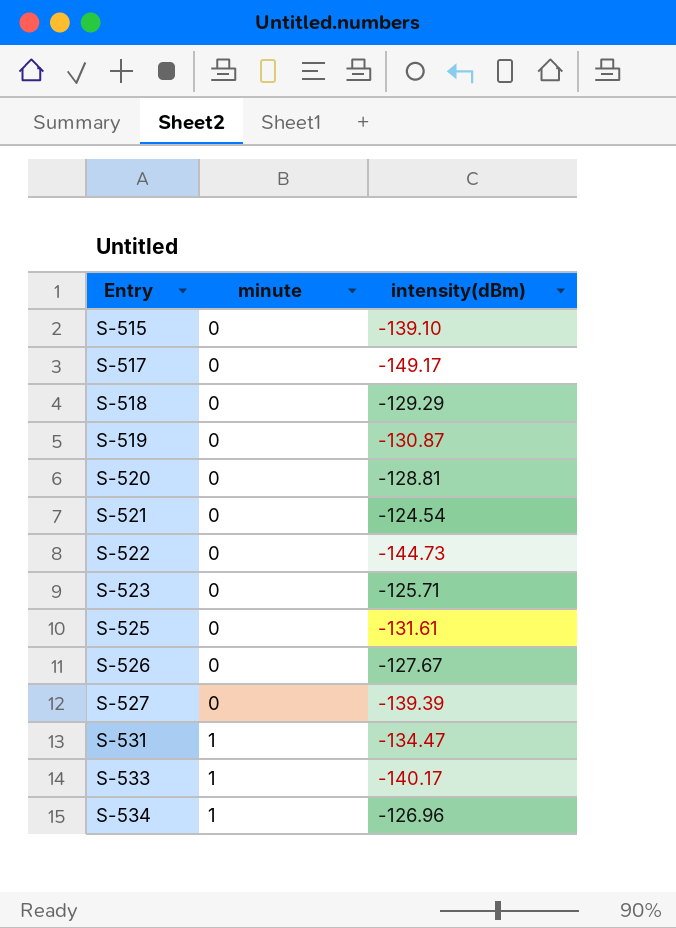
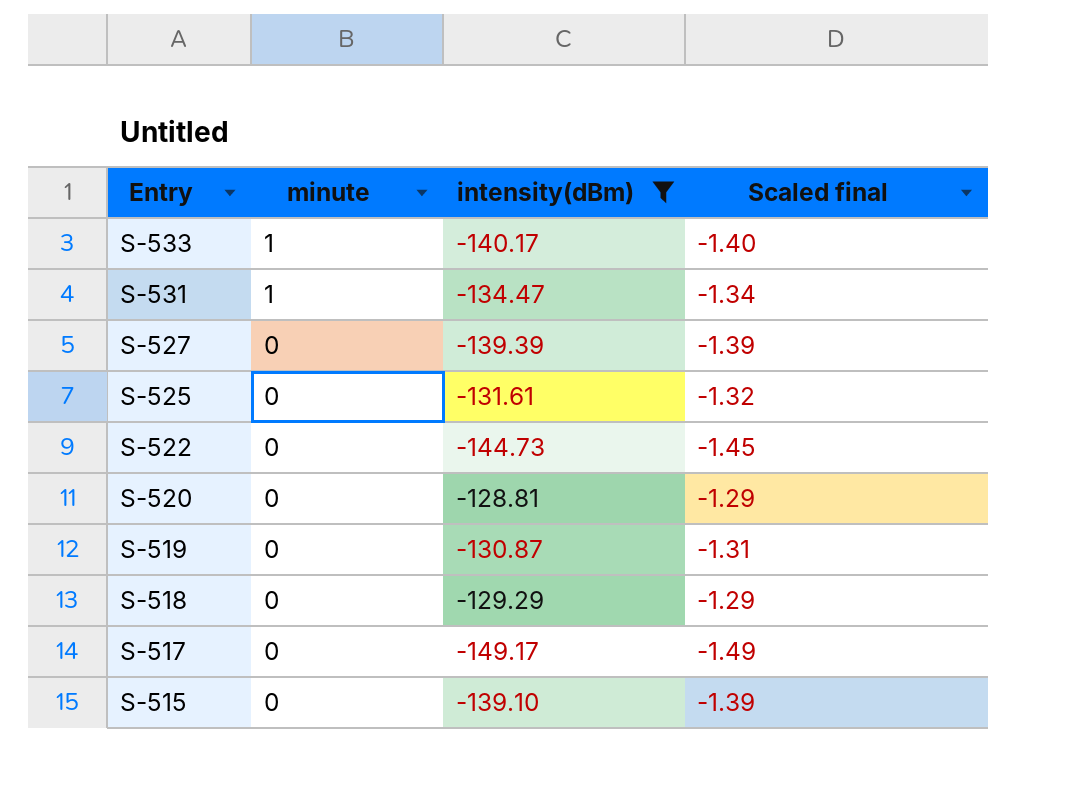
filter: none -> intensity(dBm) <= -128.81
row order: Entry ascending -> Entry descending
column Scaled final | formula: none -> [intensity(dBm)] * 0.01

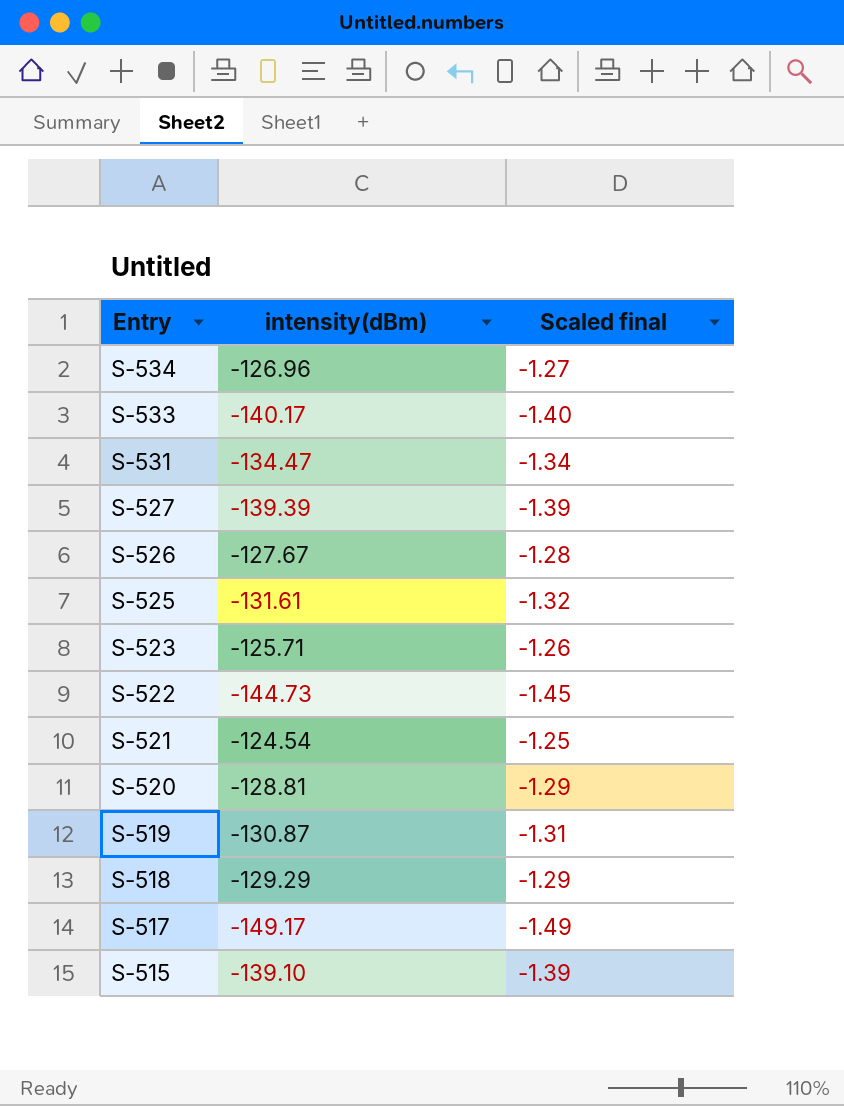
filter: intensity(dBm) <= -128.81 -> none
column minute | position: 2 -> none

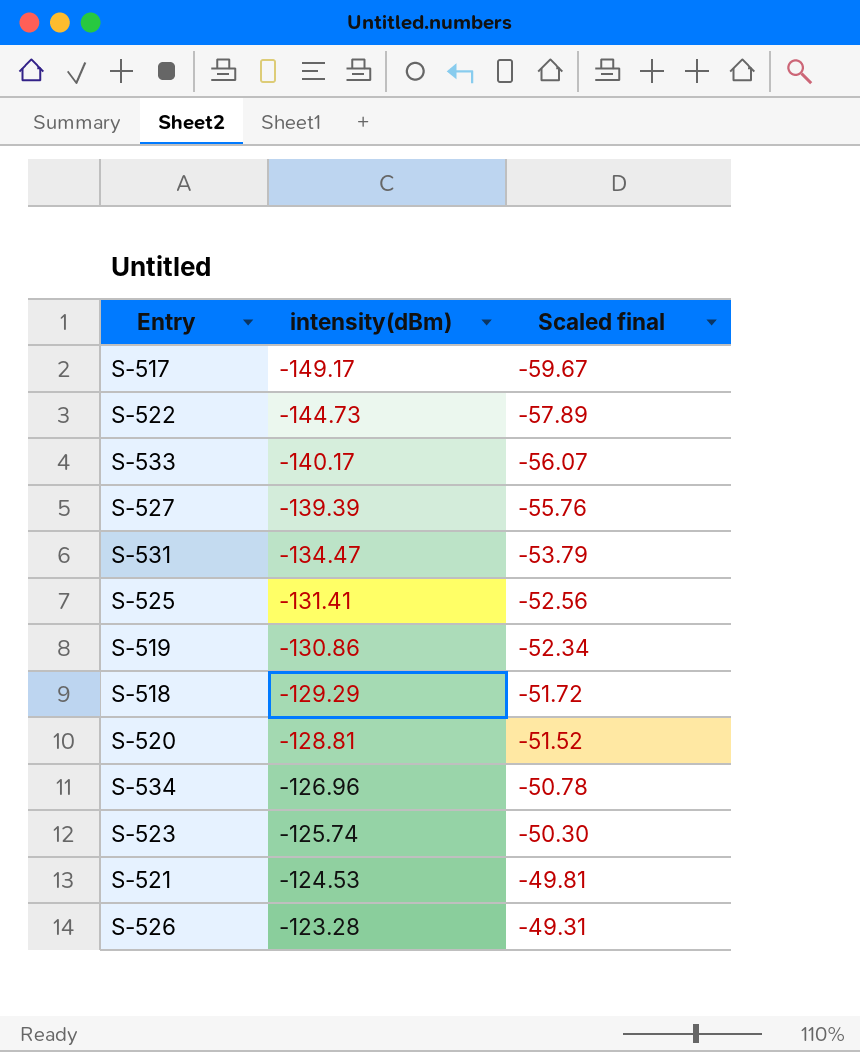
row order: Entry descending -> intensity(dBm) ascending
column Scaled final | formula: [intensity(dBm)] * 0.01 -> [intensity(dBm)] * 0.4
row S-515: -139.10 | -1.39 -> none
S-525 | intensity(dBm): -131.61 -> -131.41
S-519 | intensity(dBm): -130.87 -> -130.86
S-523 | intensity(dBm): -125.71 -> -125.74
S-521 | intensity(dBm): -124.54 -> -124.53
S-526 | intensity(dBm): -127.67 -> -123.28

